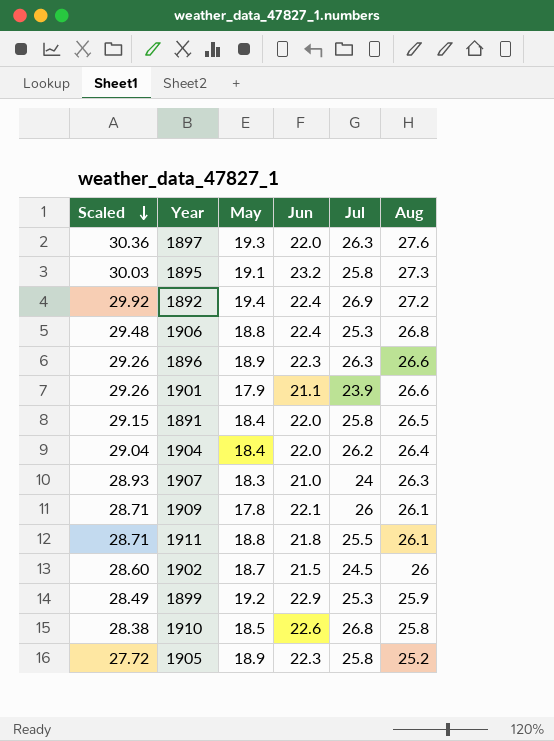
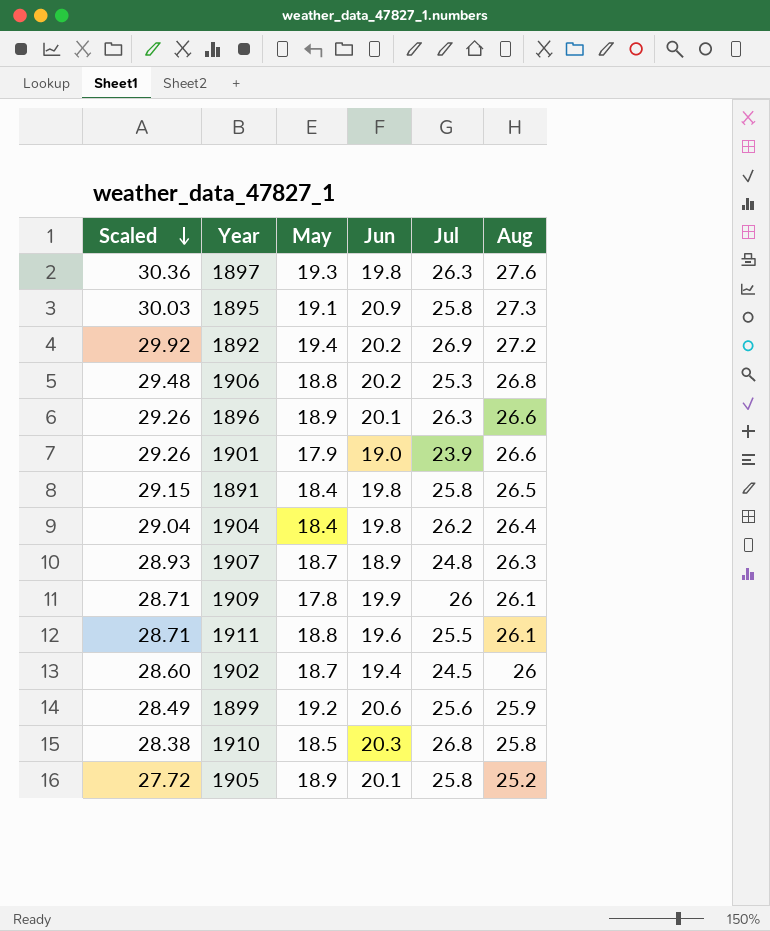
1897 | Jun: 22.0 -> 19.8
1895 | Jun: 23.2 -> 20.9
1892 | Jun: 22.4 -> 20.2
1906 | Jun: 22.4 -> 20.2
1896 | Jun: 22.3 -> 20.1
1901 | Jun: 21.1 -> 19.0
1891 | Jun: 22.0 -> 19.8
1904 | Jun: 22.0 -> 19.8
1907 | May: 18.3 -> 18.7
1907 | Jun: 21.0 -> 18.9
1907 | Jul: 24 -> 24.8
1909 | Jun: 22.1 -> 19.9
1911 | Jun: 21.8 -> 19.6
1902 | Jun: 21.5 -> 19.4
1899 | Jun: 22.9 -> 20.6
1899 | Jul: 25.3 -> 25.6
1910 | Jun: 22.6 -> 20.3
1905 | Jun: 22.3 -> 20.1

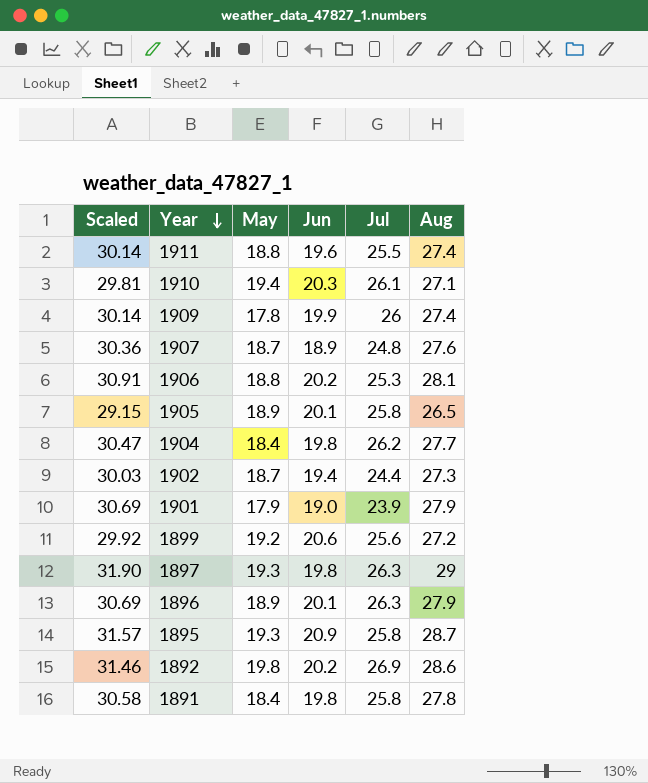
row order: Scaled descending -> Year descending
1911 | Scaled: 28.71 -> 30.14
1911 | Aug: 26.1 -> 27.4
1910 | Scaled: 28.38 -> 29.81
1910 | May: 18.5 -> 19.4
1910 | Jul: 26.8 -> 26.1
1910 | Aug: 25.8 -> 27.1
1909 | Scaled: 28.71 -> 30.14
1909 | Aug: 26.1 -> 27.4
1907 | Scaled: 28.93 -> 30.36
1907 | Aug: 26.3 -> 27.6
1906 | Scaled: 29.48 -> 30.91
1906 | Aug: 26.8 -> 28.1
1905 | Scaled: 27.72 -> 29.15
1905 | Aug: 25.2 -> 26.5
1904 | Scaled: 29.04 -> 30.47
1904 | Aug: 26.4 -> 27.7
1902 | Scaled: 28.60 -> 30.03
1902 | Jul: 24.5 -> 24.4
1902 | Aug: 26 -> 27.3
1901 | Scaled: 29.26 -> 30.69
1901 | Aug: 26.6 -> 27.9
1899 | Scaled: 28.49 -> 29.92
1899 | Aug: 25.9 -> 27.2
1897 | Scaled: 30.36 -> 31.90
1897 | Aug: 27.6 -> 29
1896 | Scaled: 29.26 -> 30.69
1896 | Aug: 26.6 -> 27.9
1895 | Scaled: 30.03 -> 31.57
1895 | May: 19.1 -> 19.3
1895 | Aug: 27.3 -> 28.7
1892 | Scaled: 29.92 -> 31.46
1892 | May: 19.4 -> 19.8
1892 | Aug: 27.2 -> 28.6
1891 | Scaled: 29.15 -> 30.58
1891 | Aug: 26.5 -> 27.8

